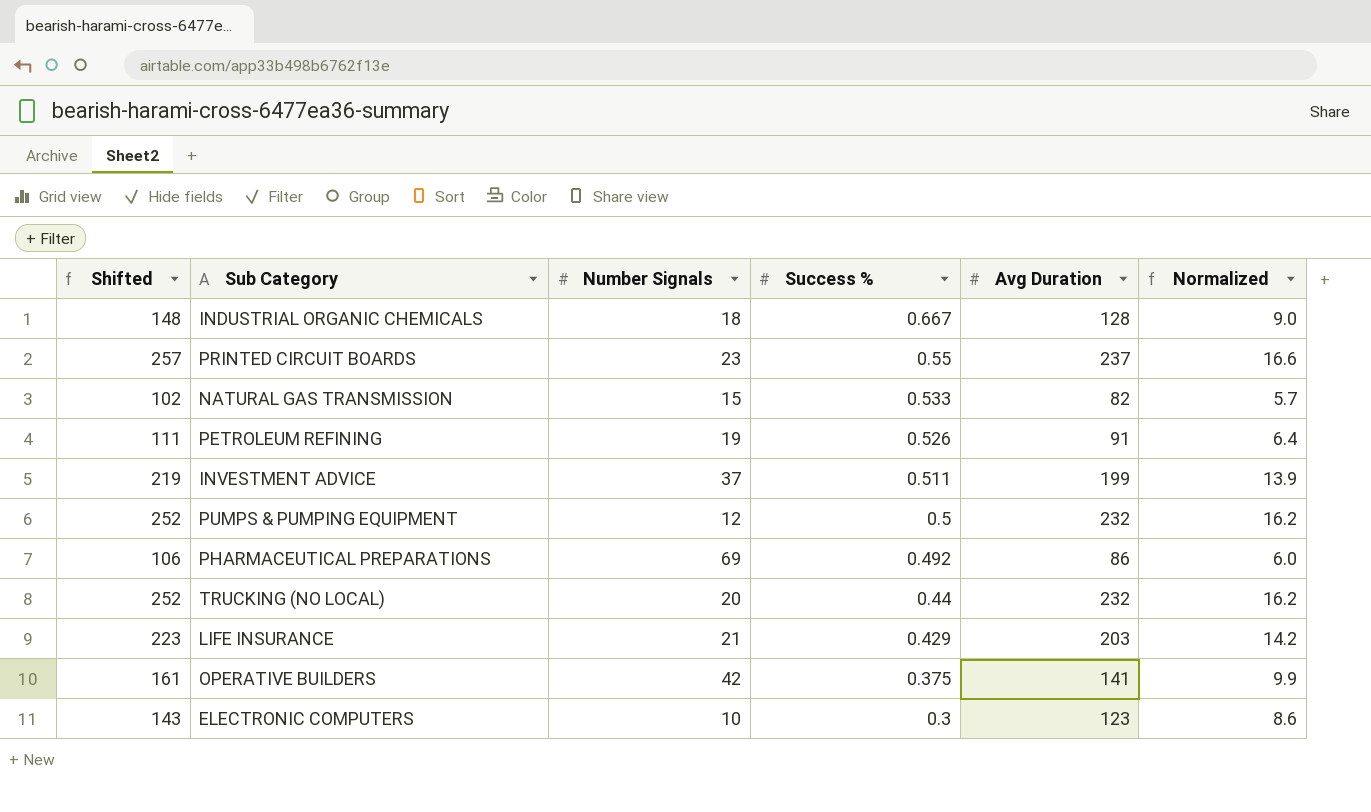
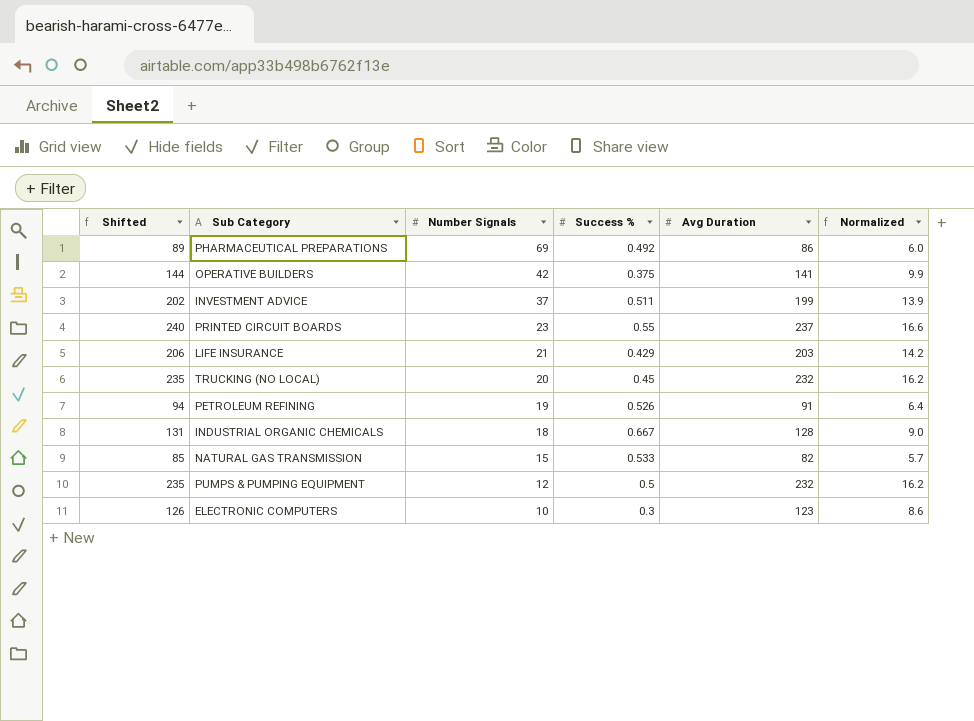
row order: Success % descending -> Number Signals descending
column Shifted | formula: [Avg Duration] + 20 -> [Avg Duration] + 3
TRUCKING (NO LOCAL) | Success %: 0.44 -> 0.45

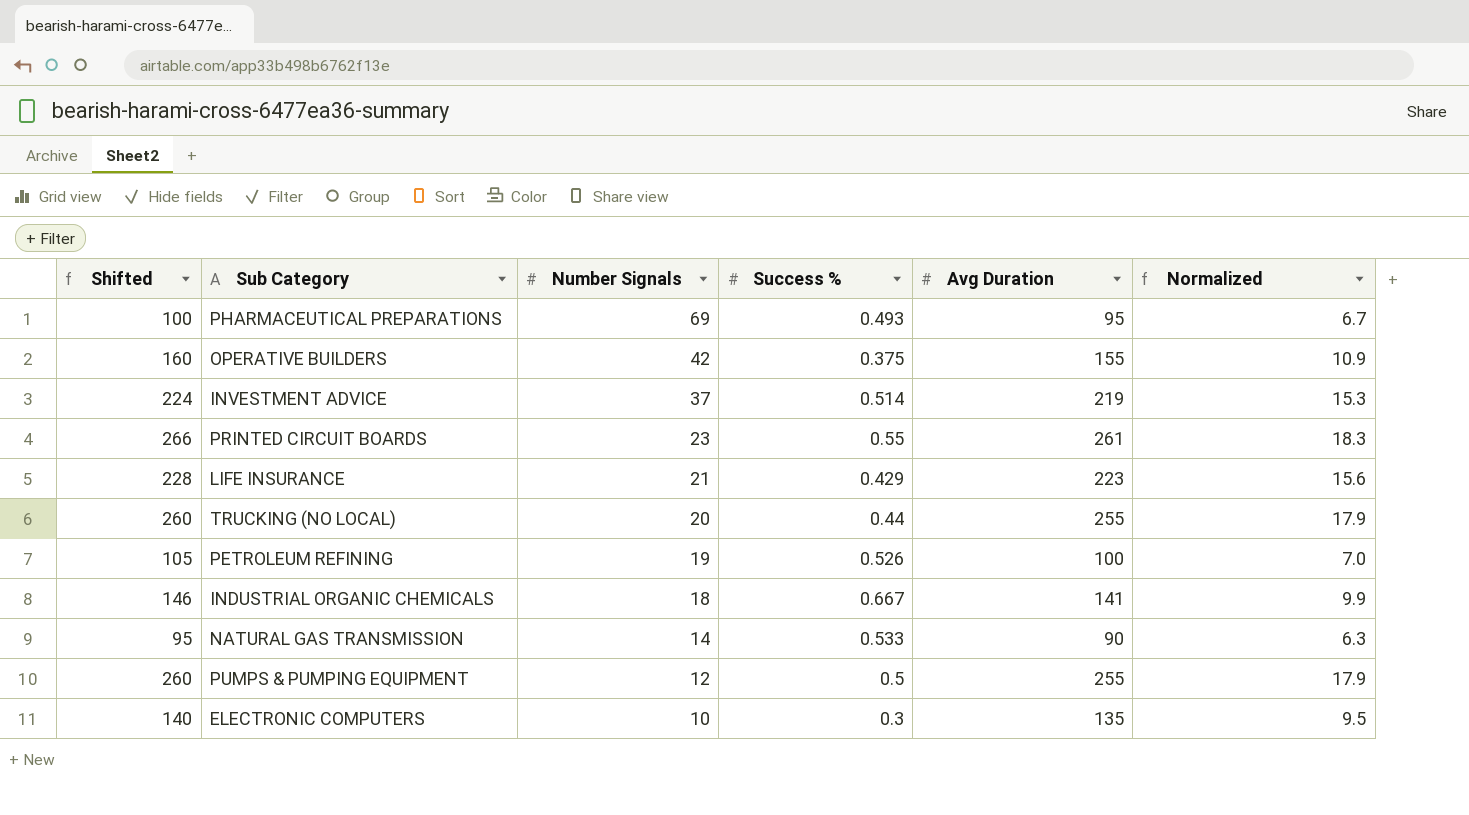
column Shifted | formula: [Avg Duration] + 3 -> [Avg Duration] + 5
PHARMACEUTICAL PREPARATIONS | Success %: 0.492 -> 0.493
PHARMACEUTICAL PREPARATIONS | Avg Duration: 86 -> 95
PHARMACEUTICAL PREPARATIONS | Normalized: 6.0 -> 6.7
OPERATIVE BUILDERS | Avg Duration: 141 -> 155
OPERATIVE BUILDERS | Normalized: 9.9 -> 10.9
INVESTMENT ADVICE | Success %: 0.511 -> 0.514
INVESTMENT ADVICE | Avg Duration: 199 -> 219
INVESTMENT ADVICE | Normalized: 13.9 -> 15.3
PRINTED CIRCUIT BOARDS | Avg Duration: 237 -> 261
PRINTED CIRCUIT BOARDS | Normalized: 16.6 -> 18.3
LIFE INSURANCE | Avg Duration: 203 -> 223
LIFE INSURANCE | Normalized: 14.2 -> 15.6
TRUCKING (NO LOCAL) | Success %: 0.45 -> 0.44
TRUCKING (NO LOCAL) | Avg Duration: 232 -> 255
TRUCKING (NO LOCAL) | Normalized: 16.2 -> 17.9
PETROLEUM REFINING | Avg Duration: 91 -> 100
PETROLEUM REFINING | Normalized: 6.4 -> 7.0
INDUSTRIAL ORGANIC CHEMICALS | Avg Duration: 128 -> 141
INDUSTRIAL ORGANIC CHEMICALS | Normalized: 9.0 -> 9.9
NATURAL GAS TRANSMISSION | Number Signals: 15 -> 14
NATURAL GAS TRANSMISSION | Avg Duration: 82 -> 90
NATURAL GAS TRANSMISSION | Normalized: 5.7 -> 6.3
PUMPS & PUMPING EQUIPMENT | Avg Duration: 232 -> 255
PUMPS & PUMPING EQUIPMENT | Normalized: 16.2 -> 17.9
ELECTRONIC COMPUTERS | Avg Duration: 123 -> 135
ELECTRONIC COMPUTERS | Normalized: 8.6 -> 9.5

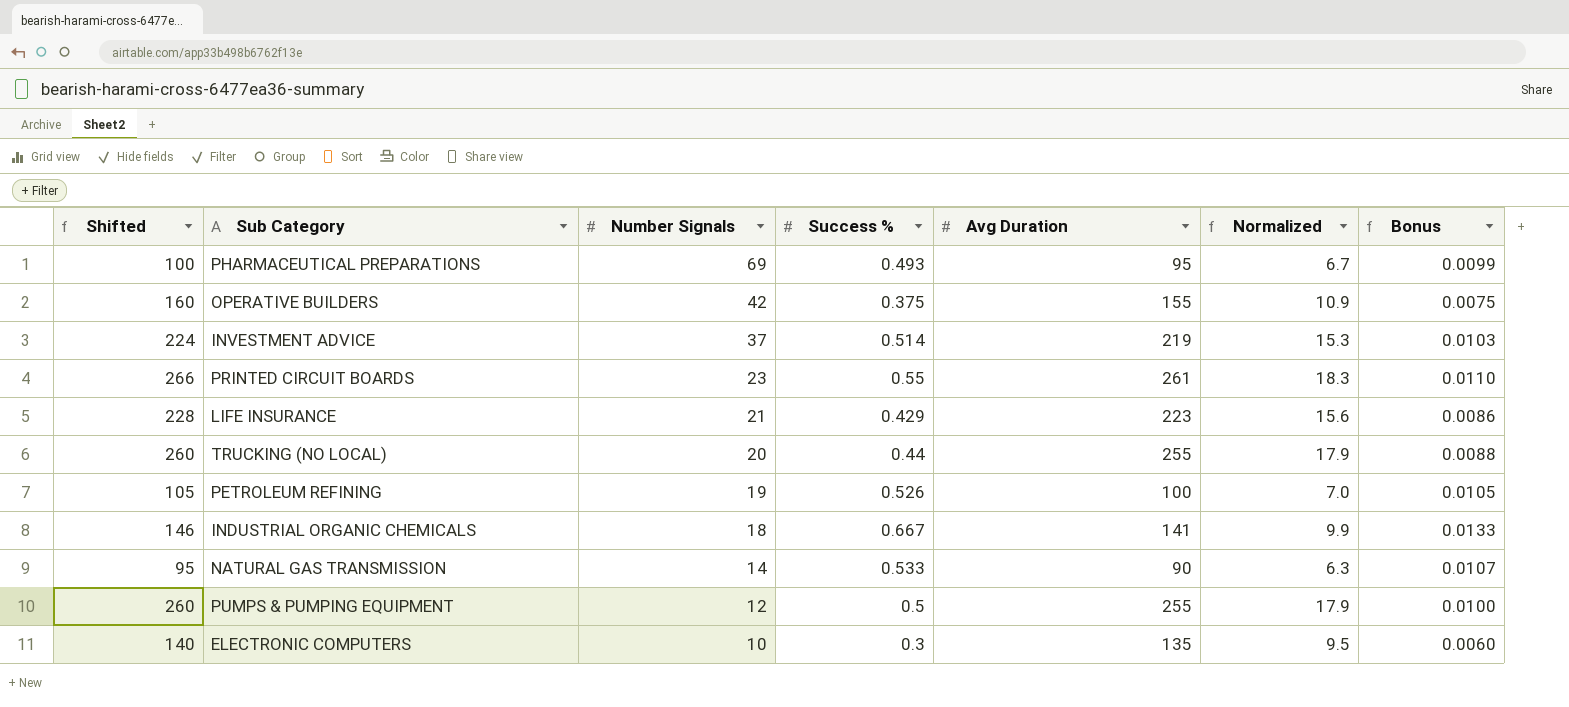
column Bonus | formula: none -> [Success %] * 0.02

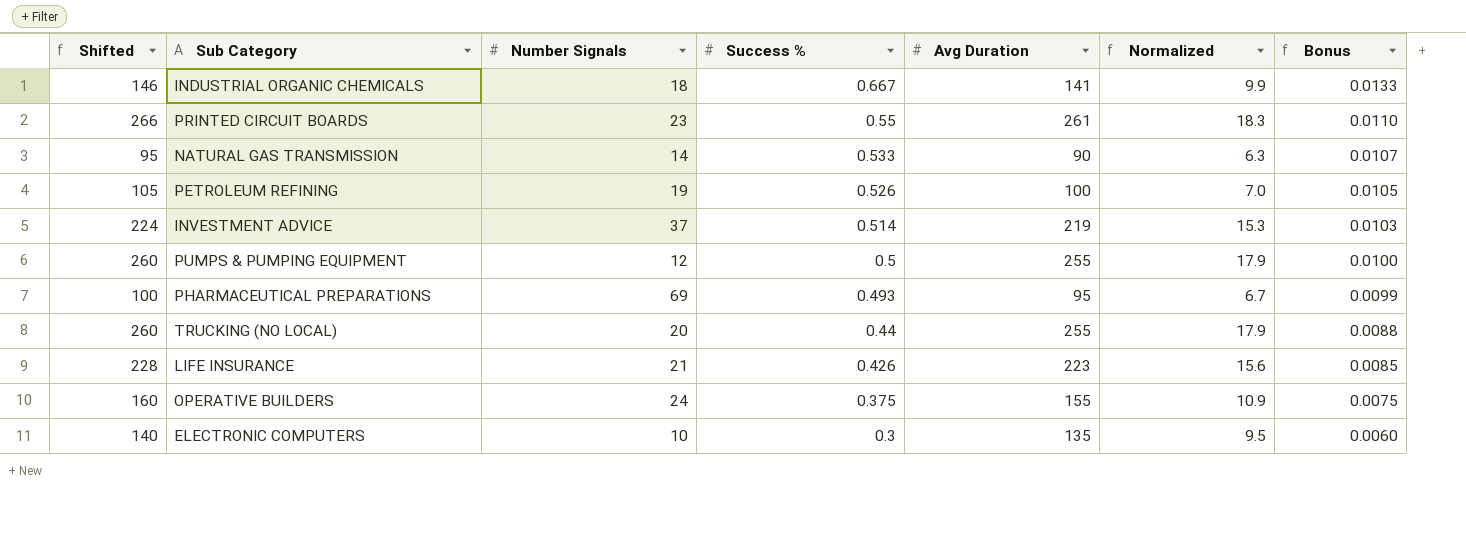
row order: Number Signals descending -> Success % descending
LIFE INSURANCE | Success %: 0.429 -> 0.426
LIFE INSURANCE | Bonus: 0.0086 -> 0.0085
OPERATIVE BUILDERS | Number Signals: 42 -> 24

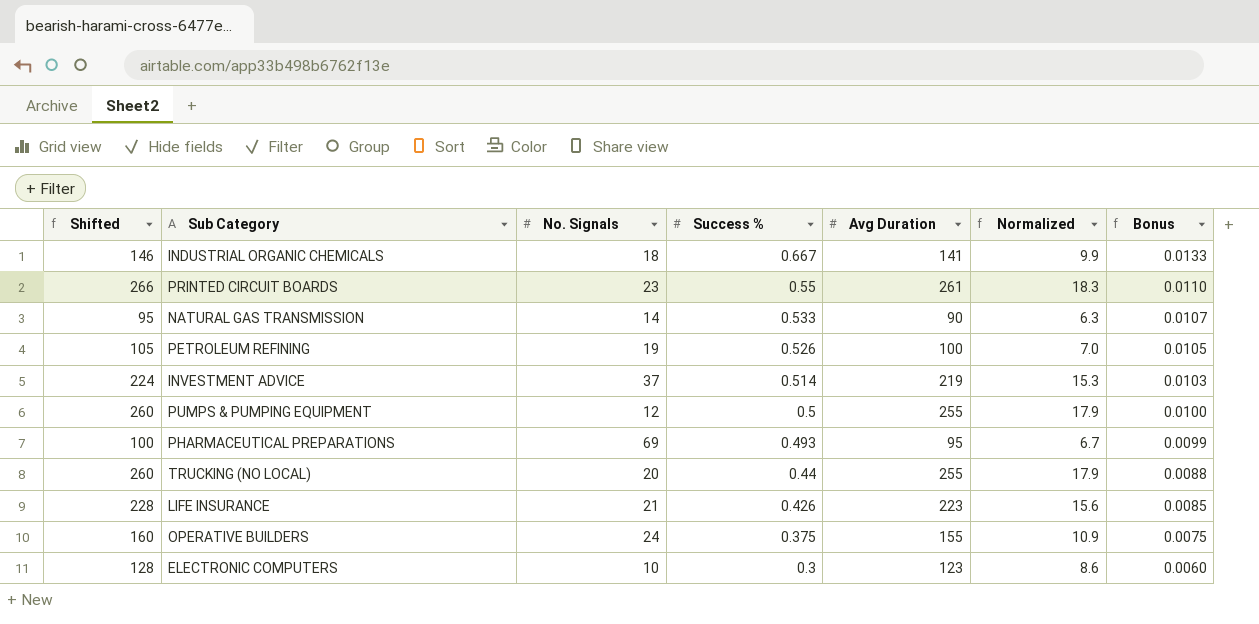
column name: Number Signals -> No. Signals
ELECTRONIC COMPUTERS | Shifted: 140 -> 128
ELECTRONIC COMPUTERS | Avg Duration: 135 -> 123
ELECTRONIC COMPUTERS | Normalized: 9.5 -> 8.6

